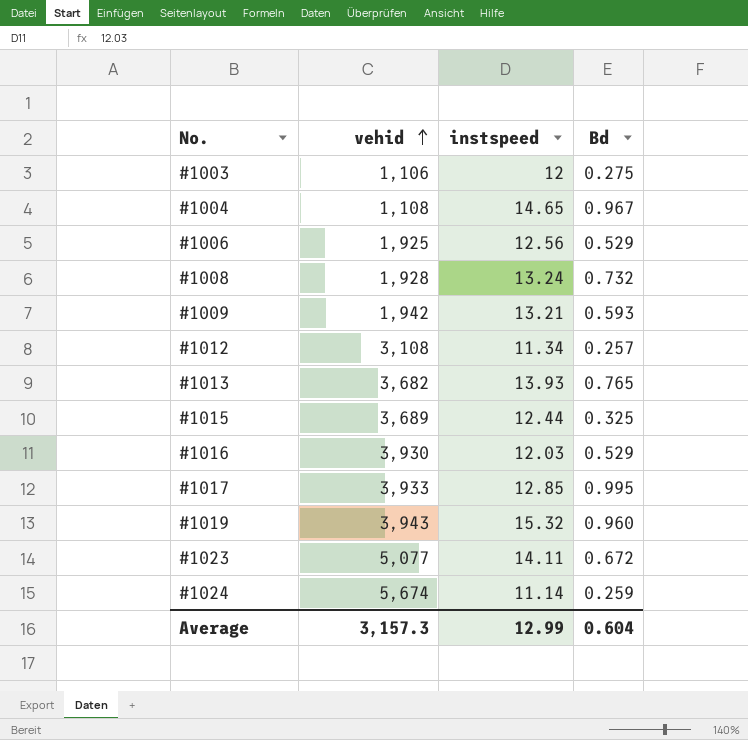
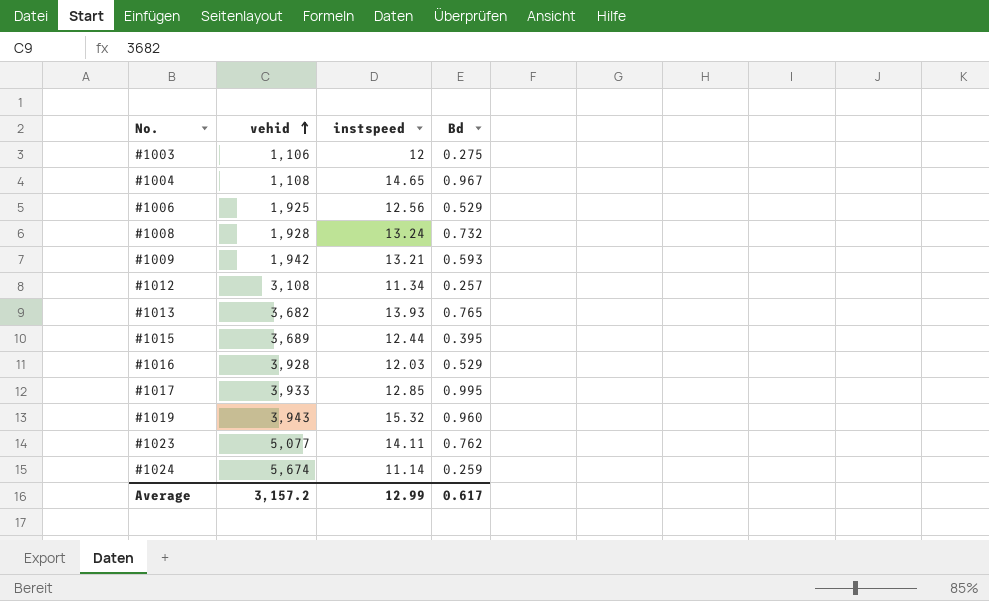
#1015 | Bd: 0.325 -> 0.395
#1016 | vehid: 3,930 -> 3,928
#1023 | Bd: 0.672 -> 0.762
Average | vehid: 3,157.3 -> 3,157.2
Average | Bd: 0.604 -> 0.617

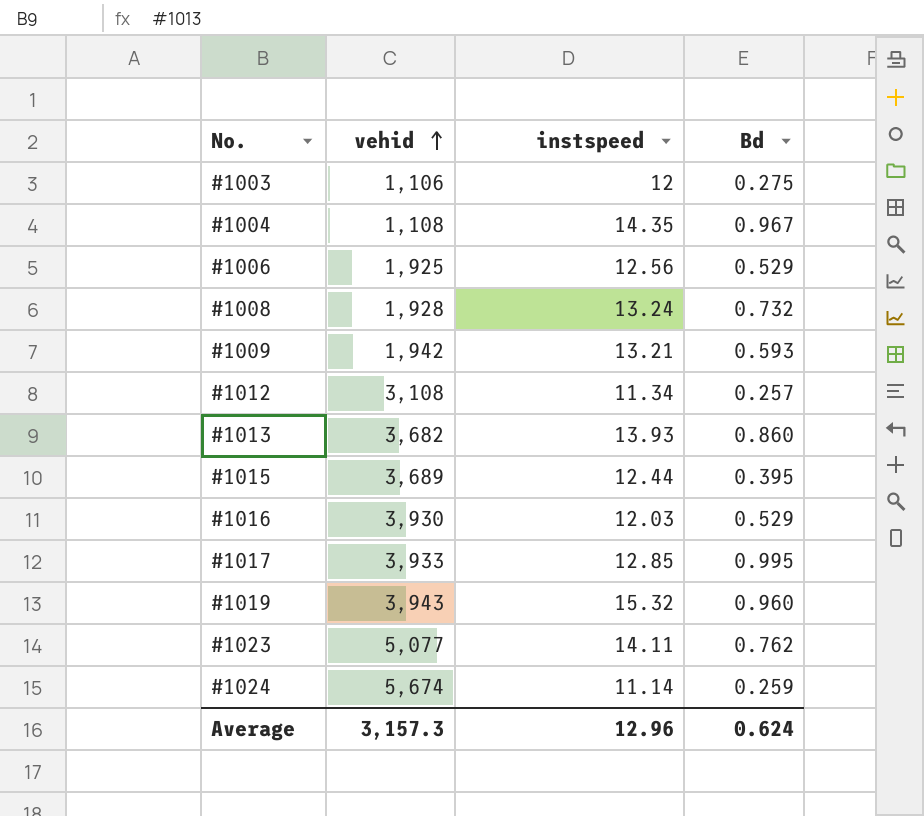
#1004 | instspeed: 14.65 -> 14.35
#1013 | Bd: 0.765 -> 0.860
#1016 | vehid: 3,928 -> 3,930
Average | vehid: 3,157.2 -> 3,157.3
Average | instspeed: 12.99 -> 12.96
Average | Bd: 0.617 -> 0.624

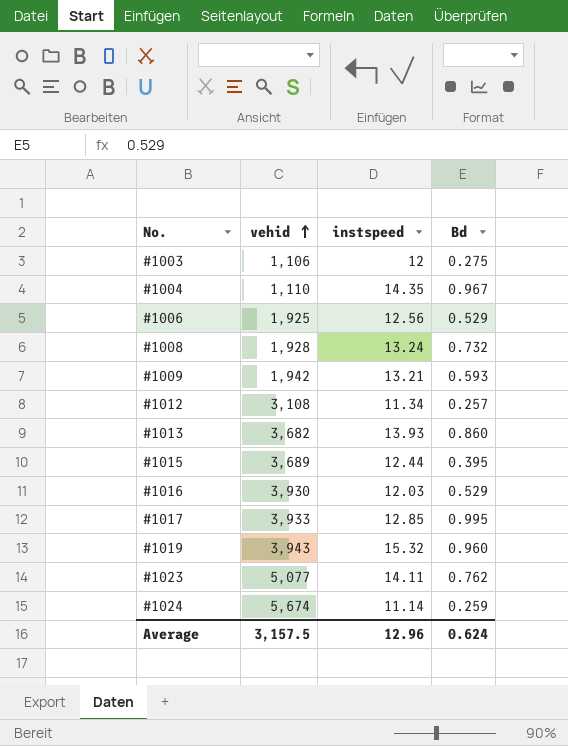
#1004 | vehid: 1,108 -> 1,110
Average | vehid: 3,157.3 -> 3,157.5

